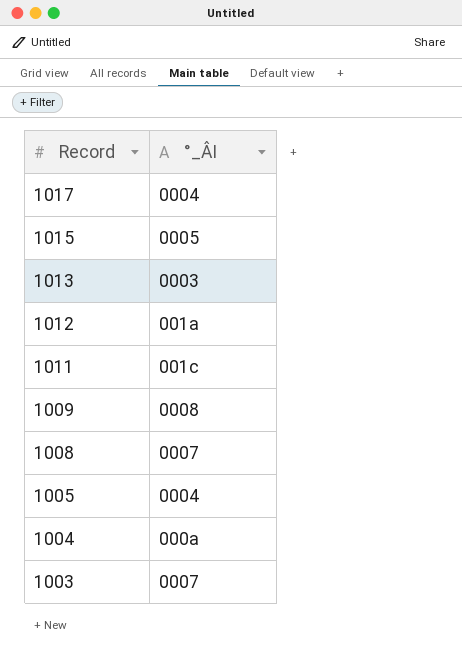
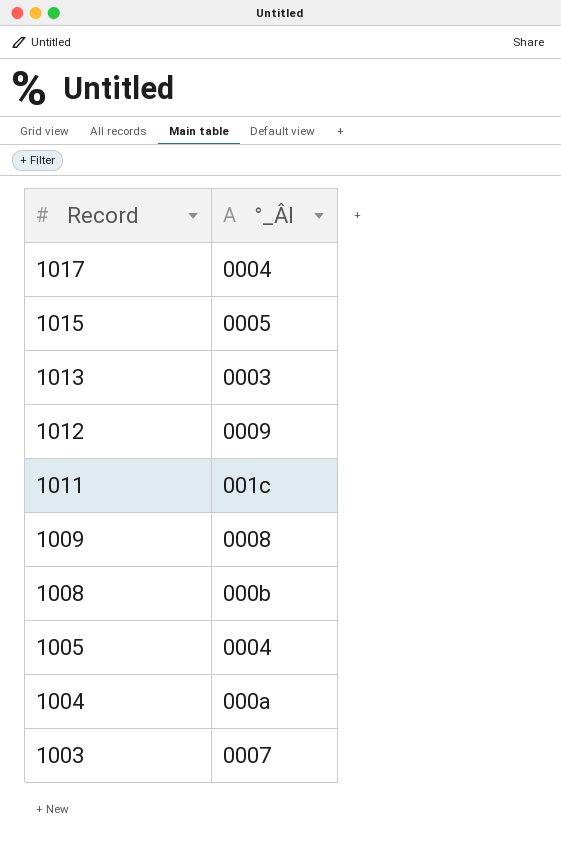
1012 | °_ÂI: 001a -> 0009
1008 | °_ÂI: 0007 -> 000b

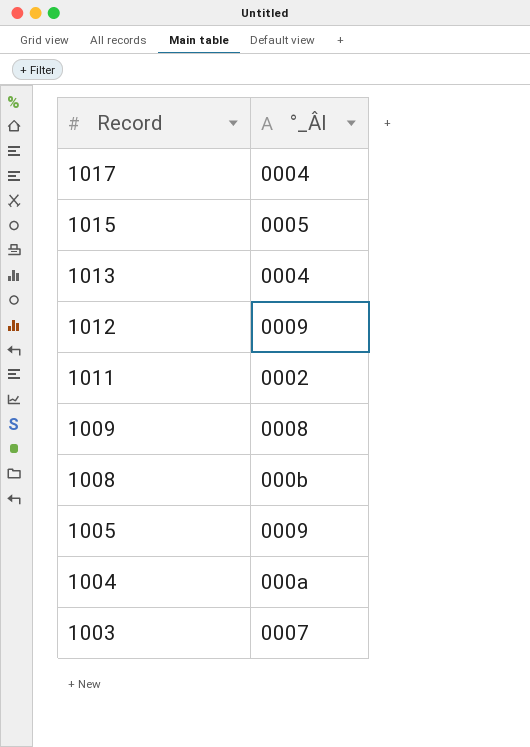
1013 | °_ÂI: 0003 -> 0004
1011 | °_ÂI: 001c -> 0002
1005 | °_ÂI: 0004 -> 0009

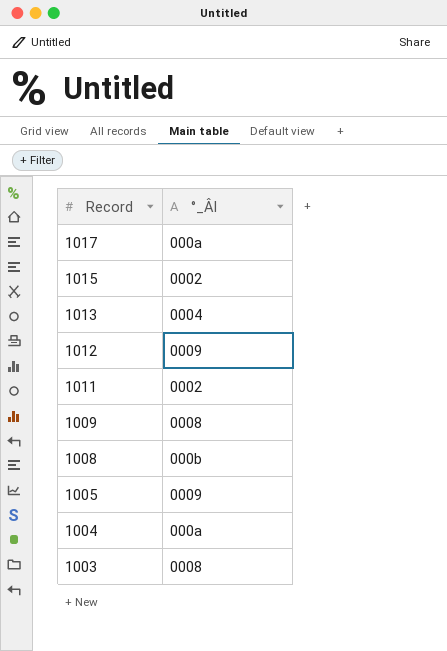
1017 | °_ÂI: 0004 -> 000a
1015 | °_ÂI: 0005 -> 0002
1003 | °_ÂI: 0007 -> 0008

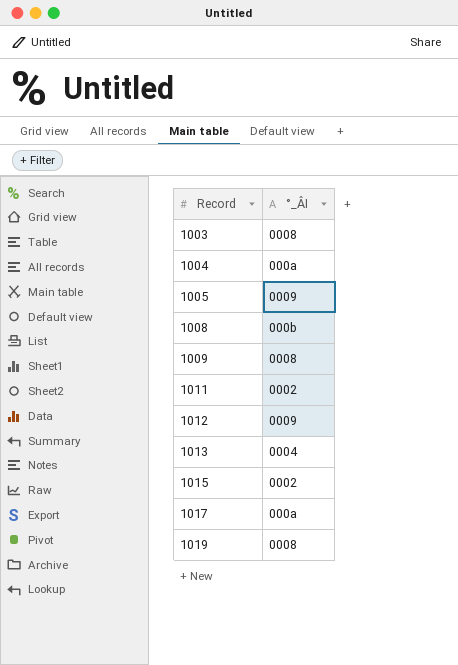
row order: Record descending -> Record ascending
row 1019: none -> 0008

